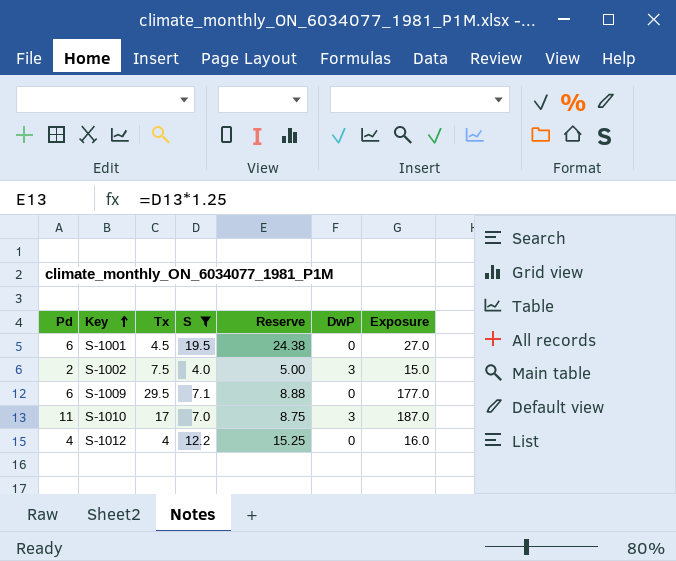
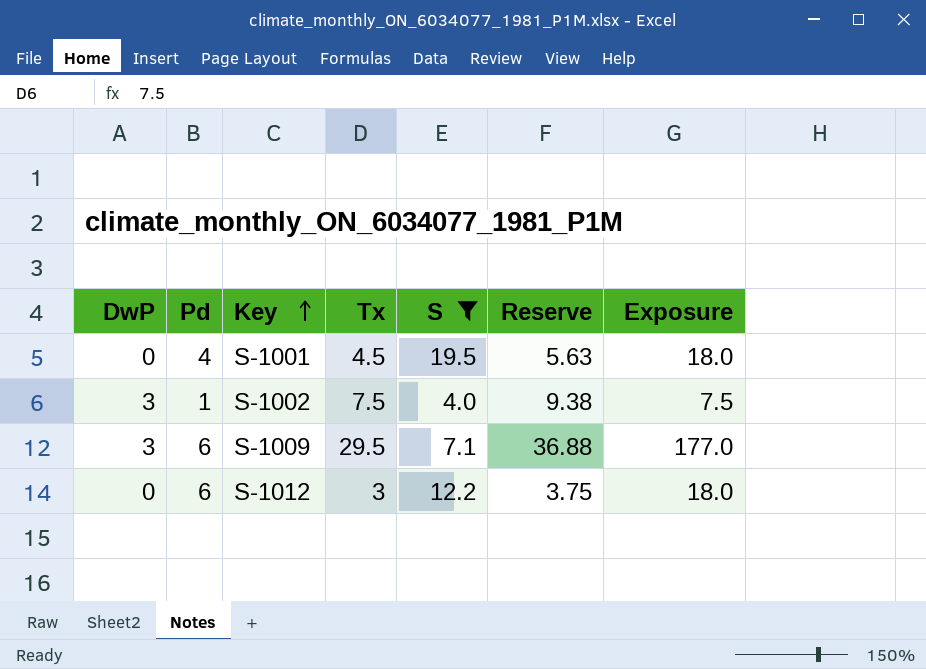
column DwP | position: 6 -> 1
column Reserve | formula: [S] * 1.25 -> [Tx] * 1.25
row S-1010: 11 | 17 | 7.0 | 8.75 | 3 | 187.0 -> none
S-1001 | Pd: 6 -> 4
S-1001 | Exposure: 27.0 -> 18.0
S-1002 | Pd: 2 -> 1
S-1002 | Exposure: 15.0 -> 7.5
S-1009 | DwP: 0 -> 3
S-1012 | Pd: 4 -> 6
S-1012 | Tx: 4 -> 3
S-1012 | Exposure: 16.0 -> 18.0

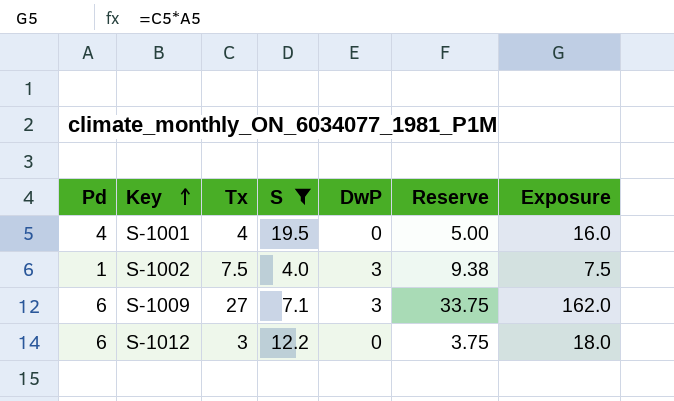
column DwP | position: 1 -> 5
S-1001 | Tx: 4.5 -> 4
S-1001 | Reserve: 5.63 -> 5.00
S-1001 | Exposure: 18.0 -> 16.0
S-1009 | Tx: 29.5 -> 27
S-1009 | Reserve: 36.88 -> 33.75
S-1009 | Exposure: 177.0 -> 162.0

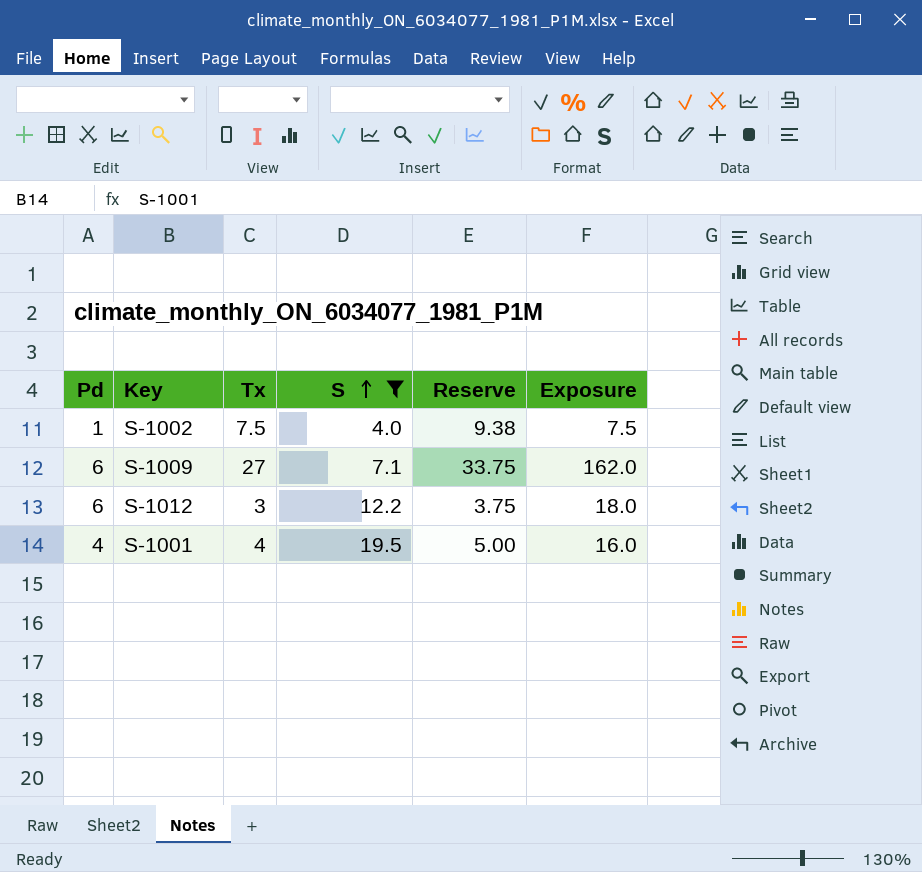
row order: Key ascending -> S ascending
column DwP | position: 5 -> none

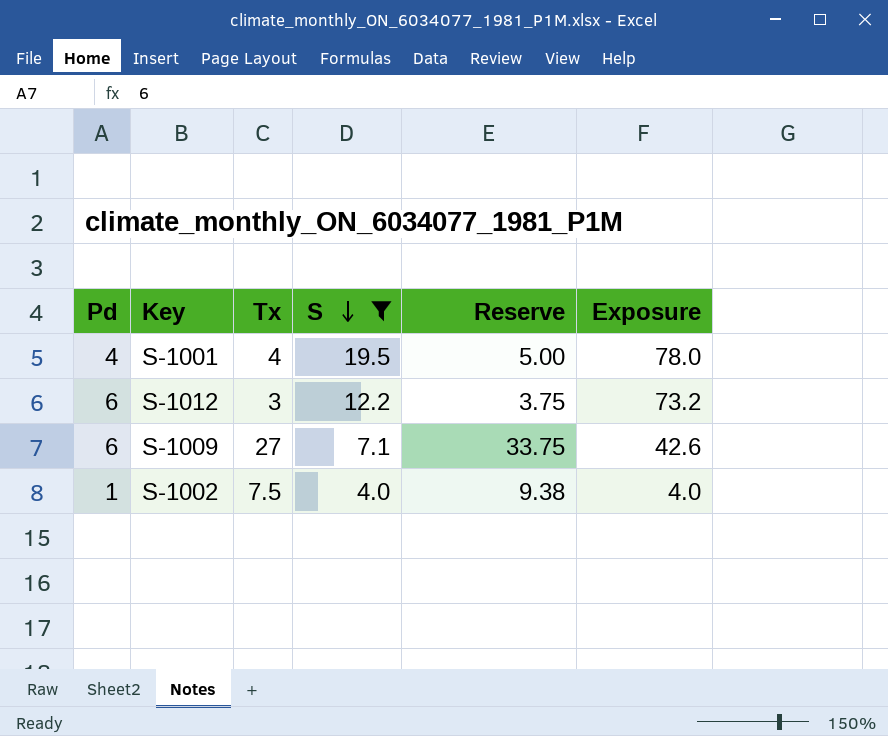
row order: S ascending -> S descending
column Exposure | formula: [Pd] * [Tx] -> [Pd] * [S]

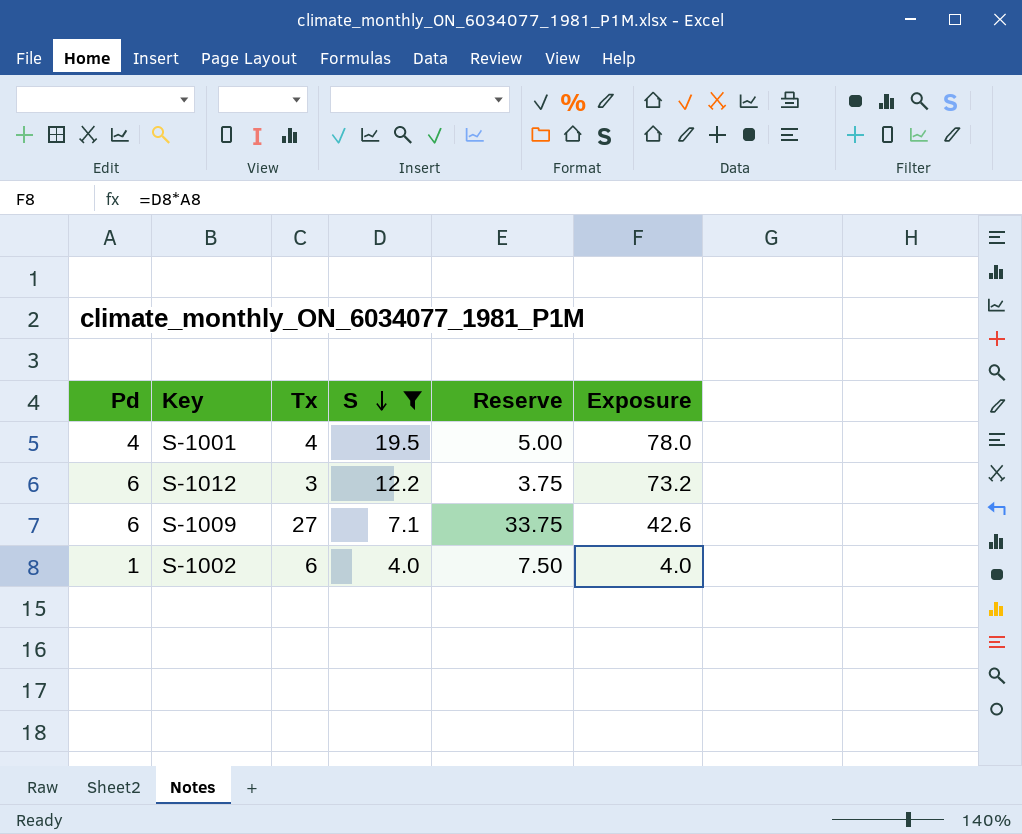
S-1002 | Tx: 7.5 -> 6
S-1002 | Reserve: 9.38 -> 7.50

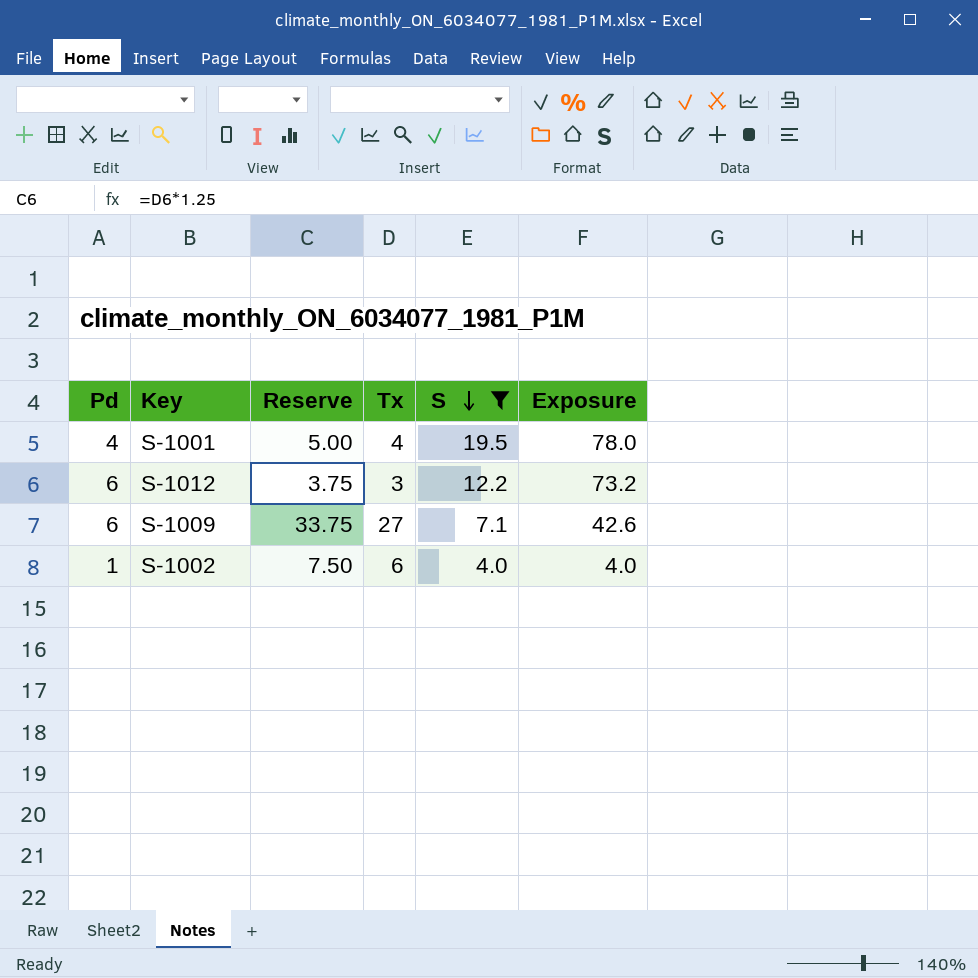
column Reserve | position: 5 -> 3

